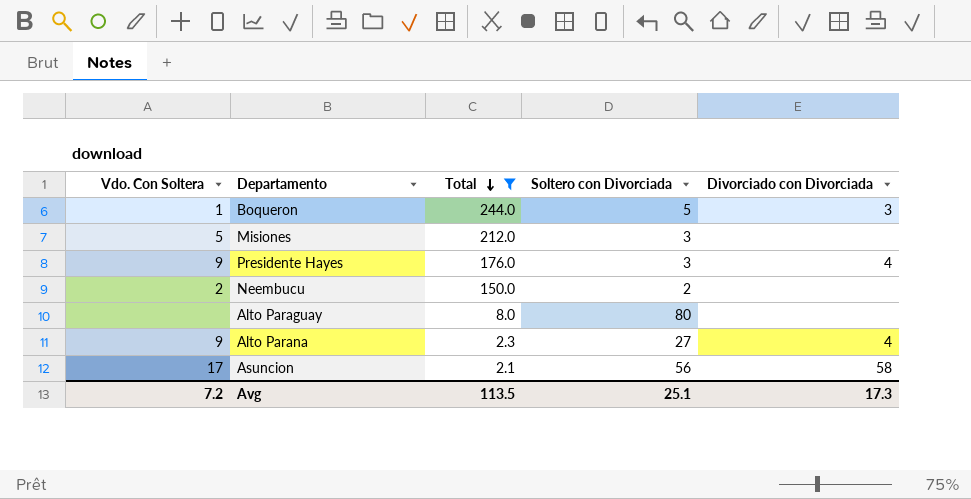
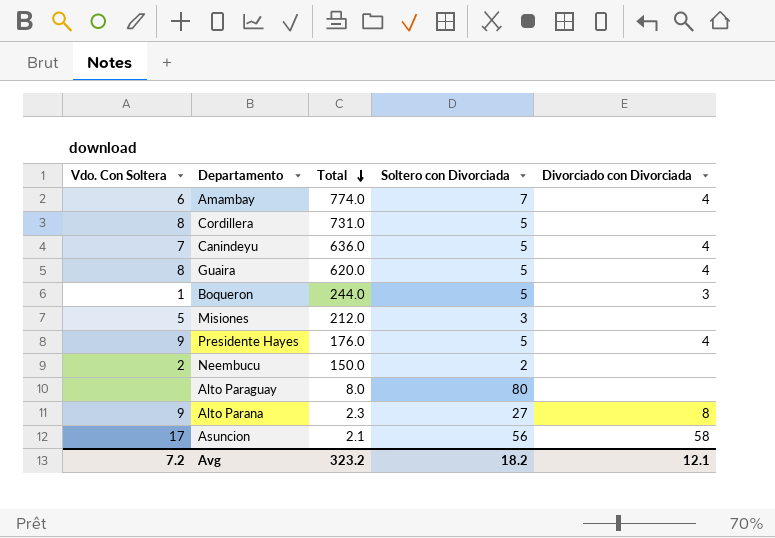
filter: Total <= 244.0 -> none
Presidente Hayes | Soltero con Divorciada: 3 -> 5
Alto Parana | Divorciado con Divorciada: 4 -> 8
Avg | Total: 113.5 -> 323.2
Avg | Soltero con Divorciada: 25.1 -> 18.2
Avg | Divorciado con Divorciada: 17.3 -> 12.1

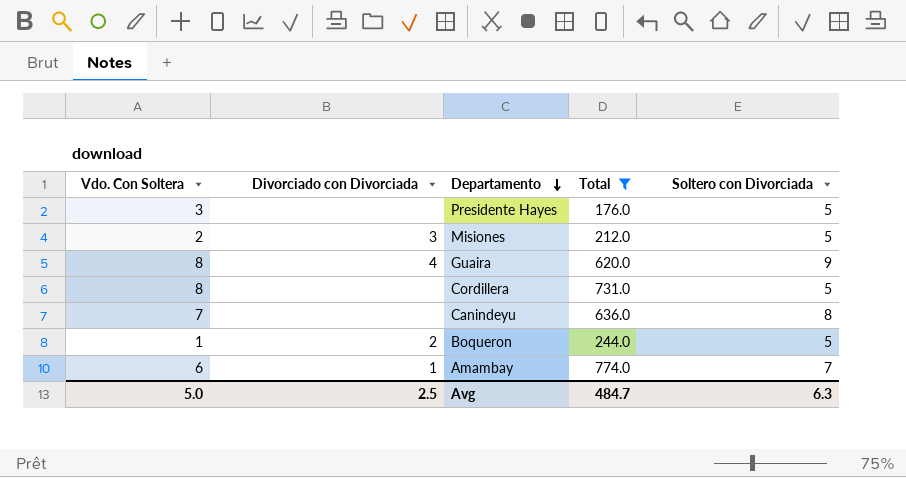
filter: none -> Total >= 176.0
row order: Total descending -> Departamento descending
column Divorciado con Divorciada | position: 5 -> 2
Presidente Hayes | Vdo. Con Soltera: 9 -> 3
Presidente Hayes | Divorciado con Divorciada: 4 -> none
Misiones | Vdo. Con Soltera: 5 -> 2
Misiones | Divorciado con Divorciada: none -> 3
Misiones | Soltero con Divorciada: 3 -> 5
Guaira | Soltero con Divorciada: 5 -> 9
Canindeyu | Divorciado con Divorciada: 4 -> none
Canindeyu | Soltero con Divorciada: 5 -> 8
Boqueron | Divorciado con Divorciada: 3 -> 2
Amambay | Divorciado con Divorciada: 4 -> 1
Avg | Vdo. Con Soltera: 7.2 -> 5.0
Avg | Divorciado con Divorciada: 12.1 -> 2.5
Avg | Total: 323.2 -> 484.7
Avg | Soltero con Divorciada: 18.2 -> 6.3

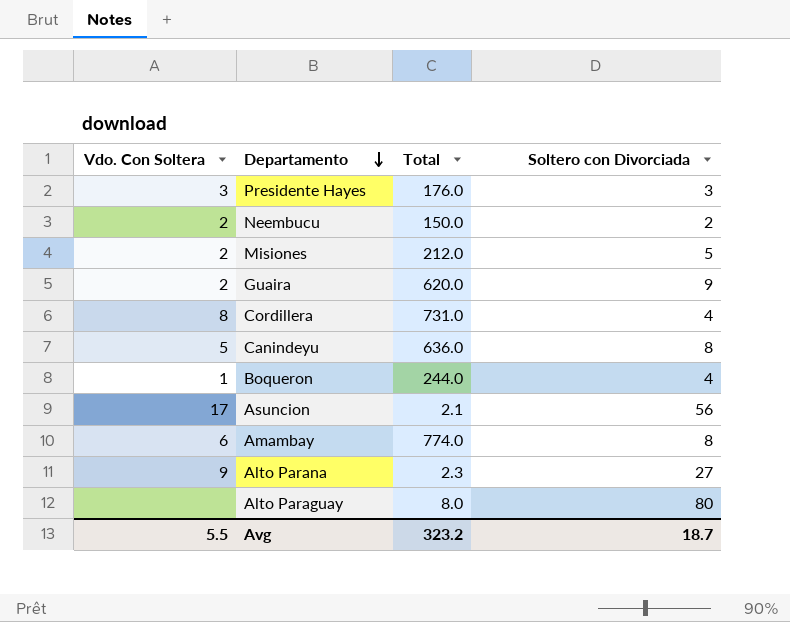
filter: Total >= 176.0 -> none
column Divorciado con Divorciada | position: 2 -> none
Presidente Hayes | Soltero con Divorciada: 5 -> 3
Guaira | Vdo. Con Soltera: 8 -> 2
Cordillera | Soltero con Divorciada: 5 -> 4
Canindeyu | Vdo. Con Soltera: 7 -> 5
Boqueron | Soltero con Divorciada: 5 -> 4
Amambay | Soltero con Divorciada: 7 -> 8
Avg | Vdo. Con Soltera: 5.0 -> 5.5
Avg | Total: 484.7 -> 323.2
Avg | Soltero con Divorciada: 6.3 -> 18.7

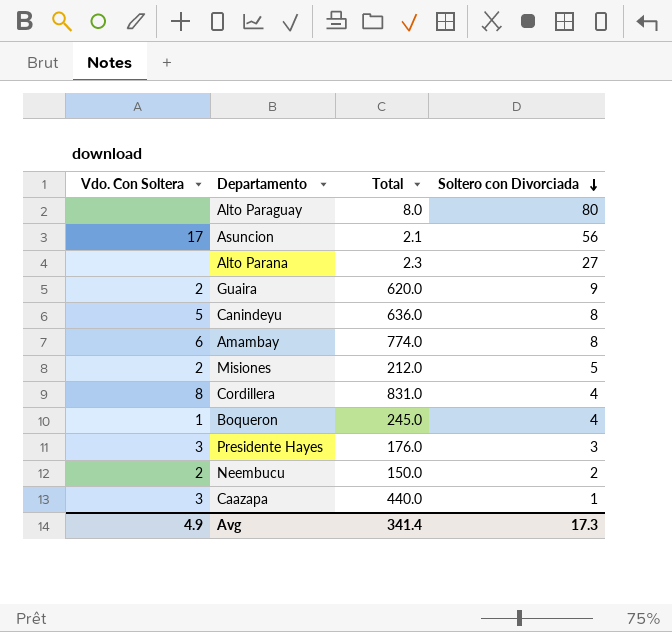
row order: Departamento descending -> Soltero con Divorciada descending
Alto Parana | Vdo. Con Soltera: 9 -> none
Cordillera | Total: 731.0 -> 831.0
Boqueron | Total: 244.0 -> 245.0
row Caazapa: none -> 3 | 440.0 | 1
Avg | Vdo. Con Soltera: 5.5 -> 4.9
Avg | Total: 323.2 -> 341.4
Avg | Soltero con Divorciada: 18.7 -> 17.3

